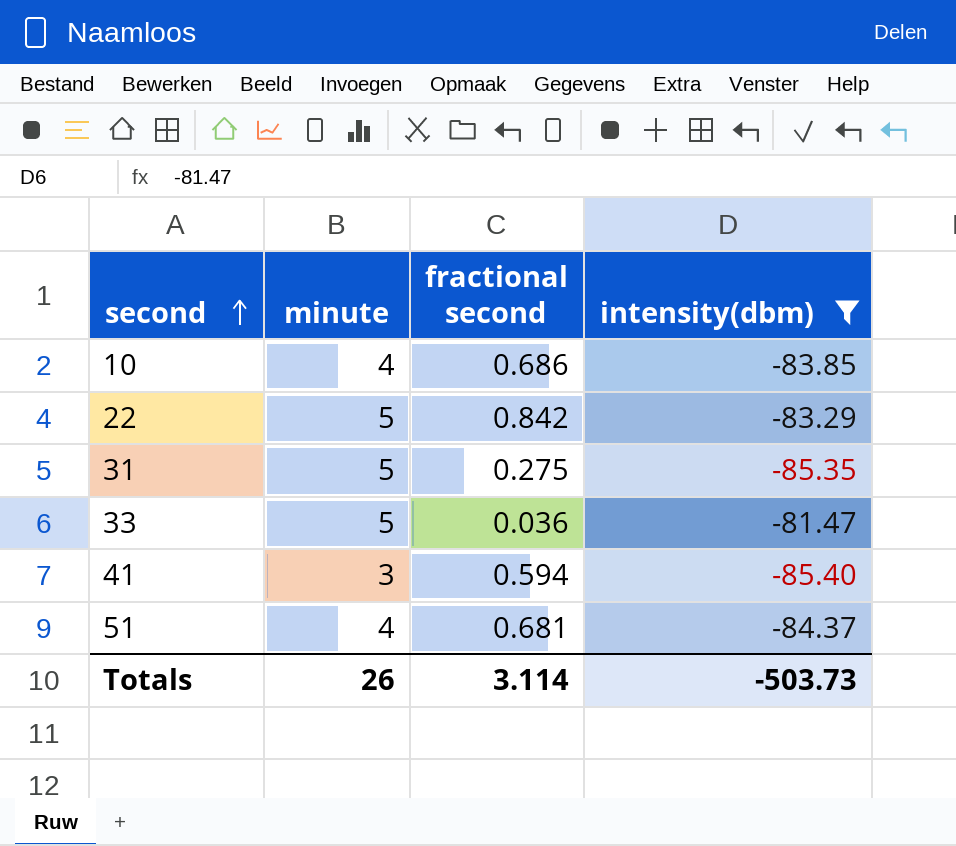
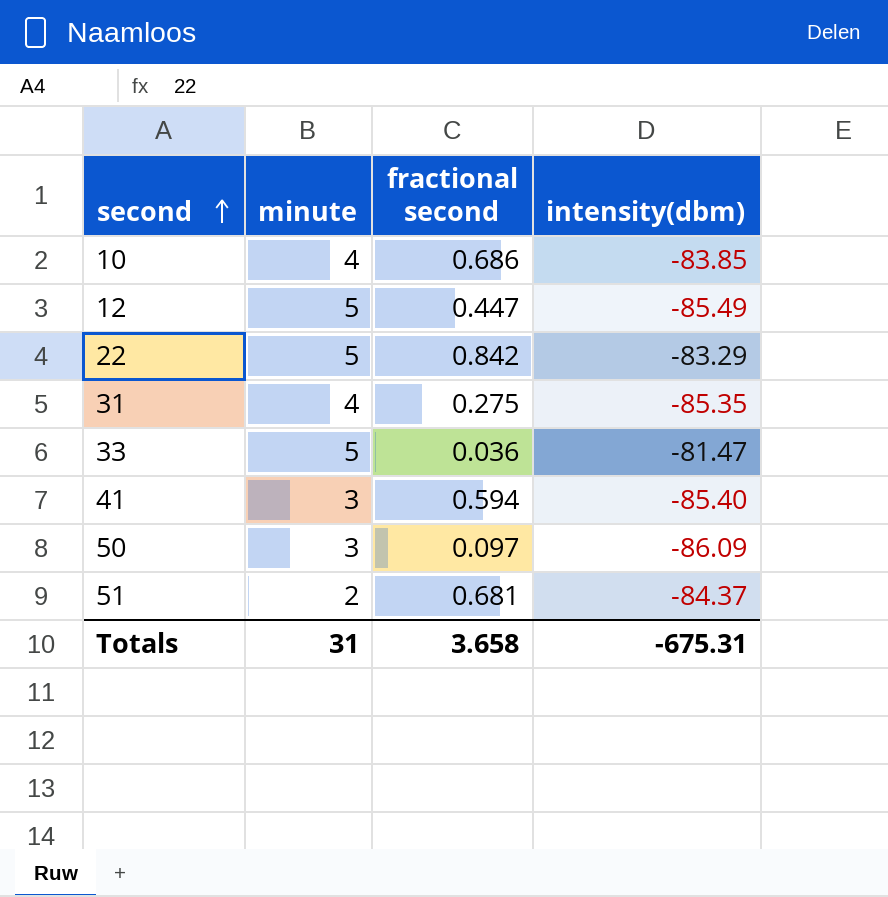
filter: intensity(dbm) >= -85.40 -> none
31 | minute: 5 -> 4
51 | minute: 4 -> 2
Totals | minute: 26 -> 31
Totals | fractional second: 3.114 -> 3.658
Totals | intensity(dbm): -503.73 -> -675.31

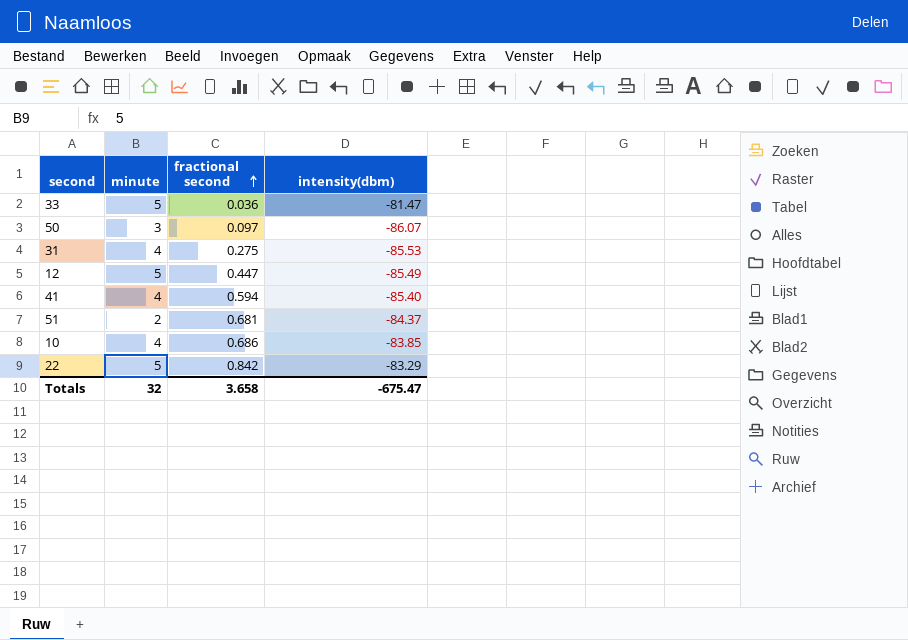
row order: second ascending -> fractional second ascending
50 | intensity(dbm): -86.09 -> -86.07
31 | intensity(dbm): -85.35 -> -85.53
41 | minute: 3 -> 4
Totals | minute: 31 -> 32
Totals | intensity(dbm): -675.31 -> -675.47

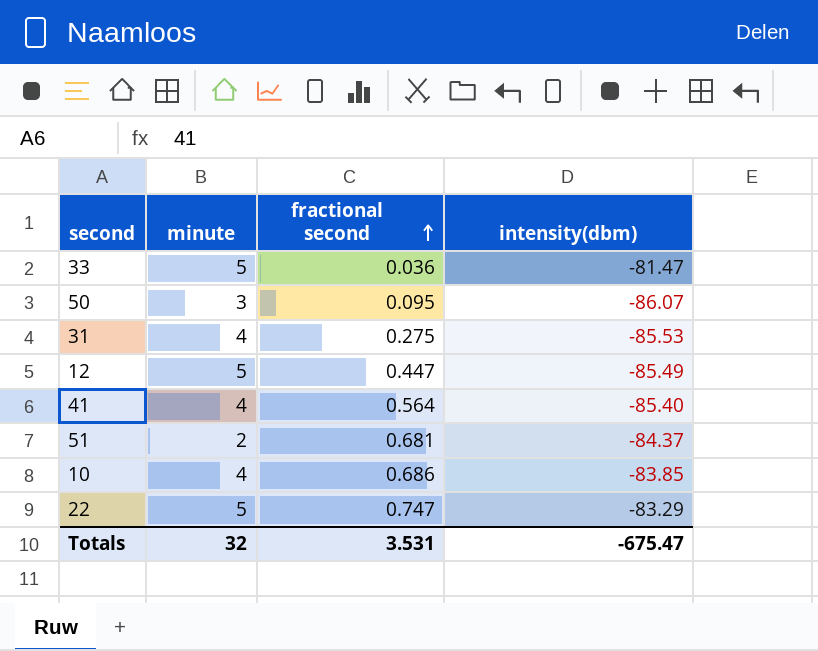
50 | fractional second: 0.097 -> 0.095
41 | fractional second: 0.594 -> 0.564
22 | fractional second: 0.842 -> 0.747
Totals | fractional second: 3.658 -> 3.531

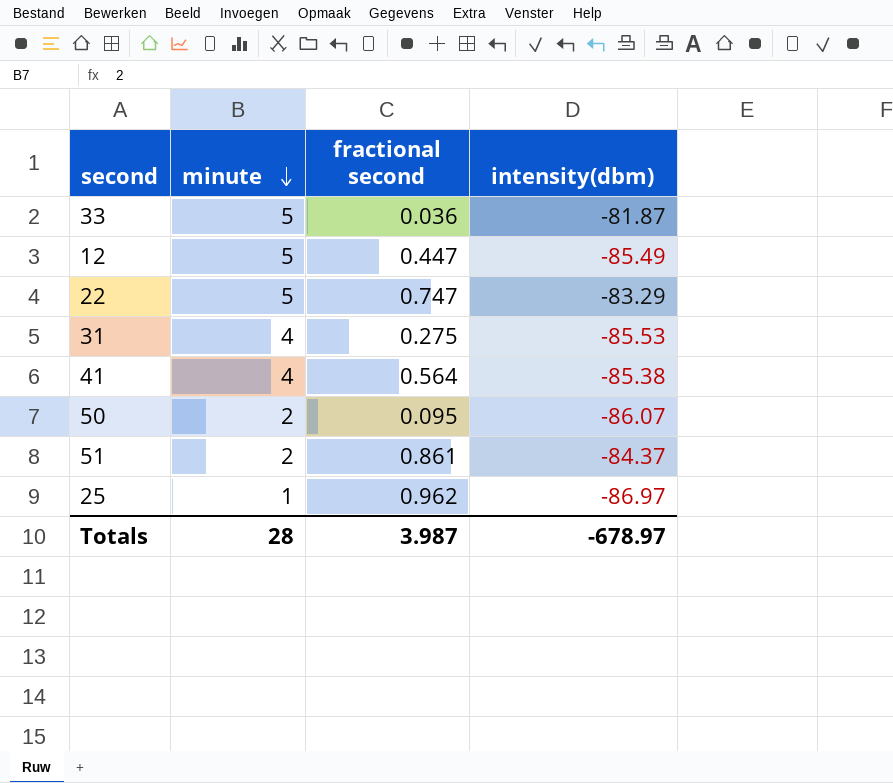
row order: fractional second ascending -> minute descending
row 10: 4 | 0.686 | -83.85 -> none
33 | intensity(dbm): -81.47 -> -81.87
41 | intensity(dbm): -85.40 -> -85.38
50 | minute: 3 -> 2
51 | fractional second: 0.681 -> 0.861
row 25: none -> 1 | 0.962 | -86.97
Totals | minute: 32 -> 28
Totals | fractional second: 3.531 -> 3.987
Totals | intensity(dbm): -675.47 -> -678.97

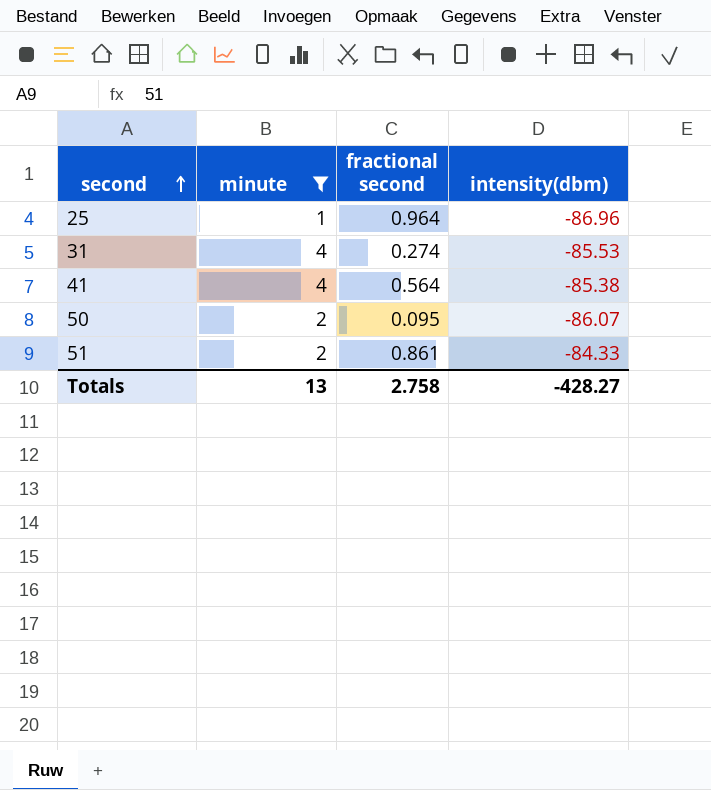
filter: none -> minute != 5
row order: minute descending -> second ascending
25 | fractional second: 0.962 -> 0.964
25 | intensity(dbm): -86.97 -> -86.96
31 | fractional second: 0.275 -> 0.274
51 | intensity(dbm): -84.37 -> -84.33
Totals | minute: 28 -> 13
Totals | fractional second: 3.987 -> 2.758
Totals | intensity(dbm): -678.97 -> -428.27

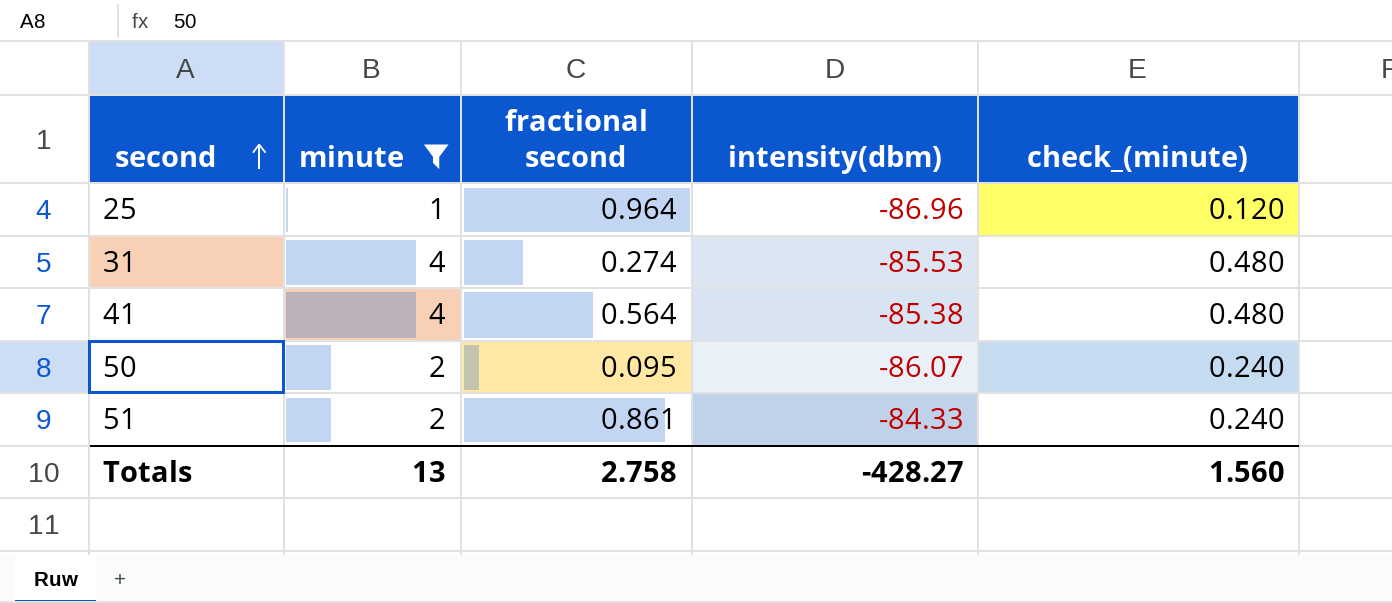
column check_(minute) | formula: none -> [minute] * 0.12

